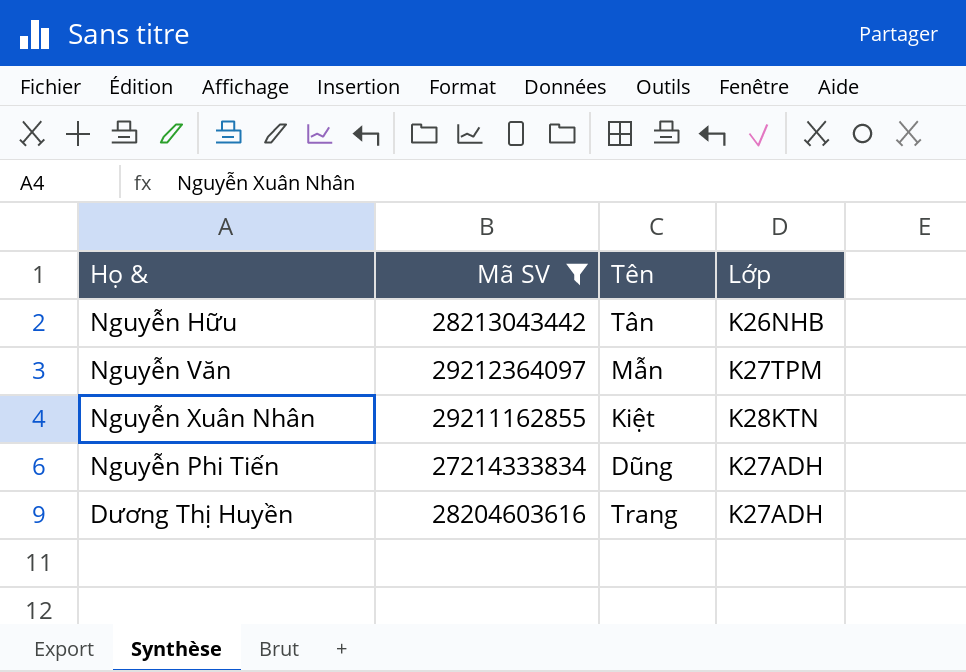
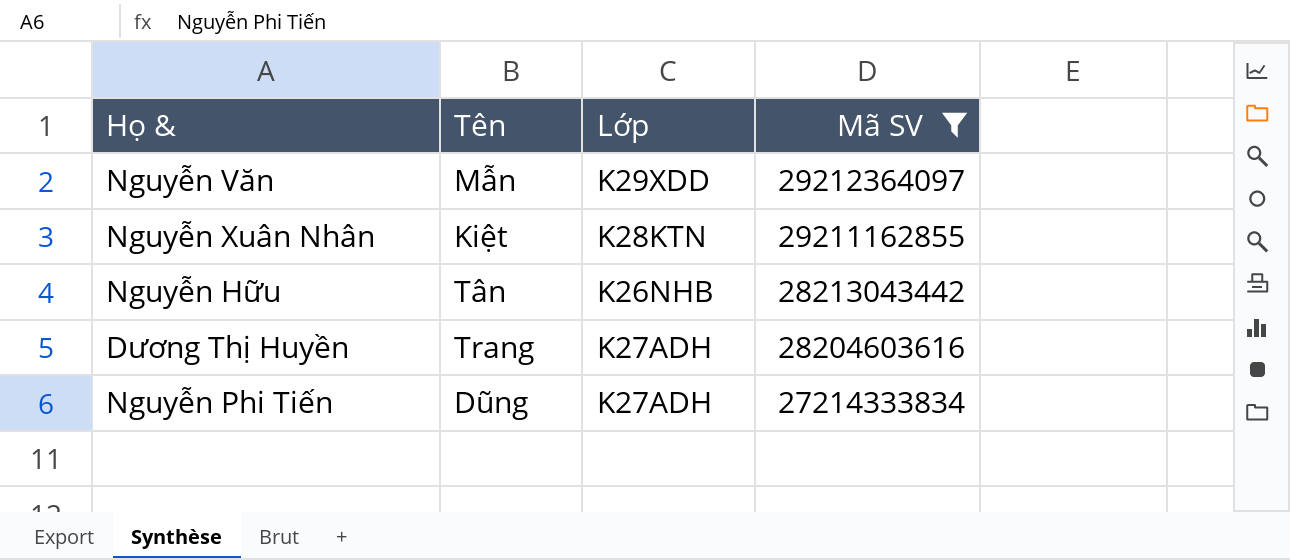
row order: none -> Mã SV descending
column Mã SV | position: 2 -> 4
Nguyễn Văn | Lớp: K27TPM -> K29XDD

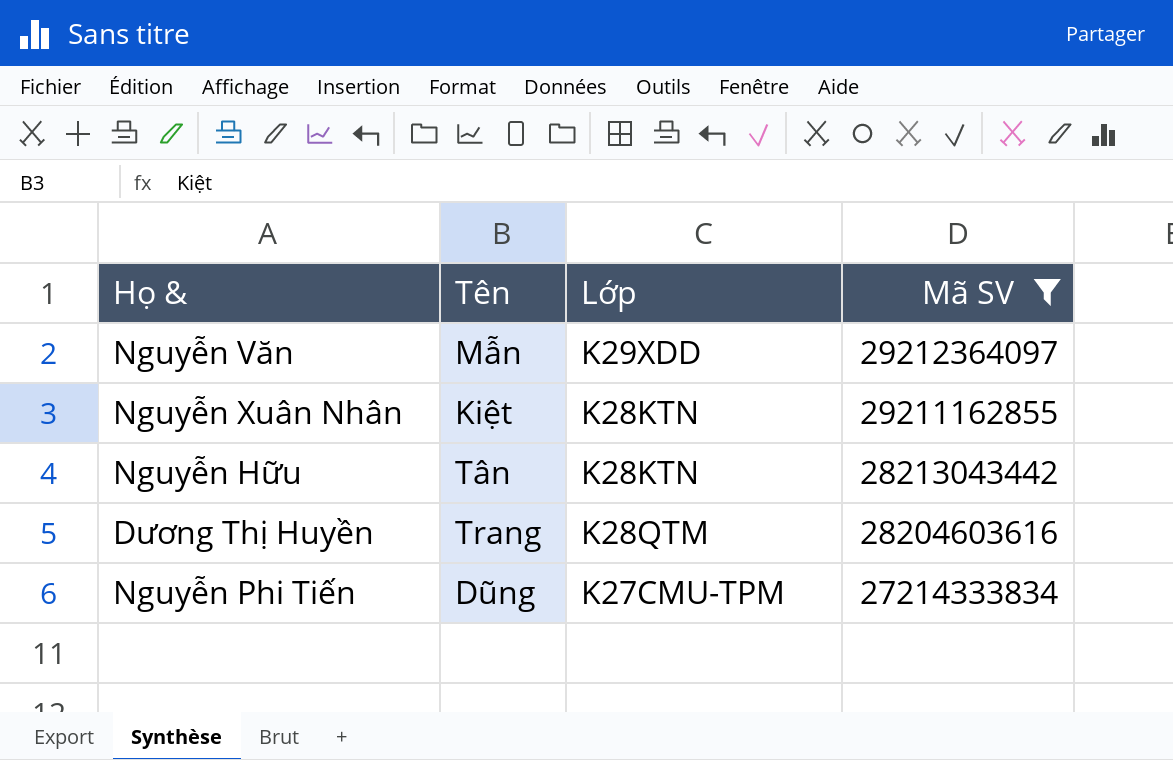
Nguyễn Hữu | Lớp: K26NHB -> K28KTN
Dương Thị Huyền | Lớp: K27ADH -> K28QTM
Nguyễn Phi Tiến | Lớp: K27ADH -> K27CMU-TPM

